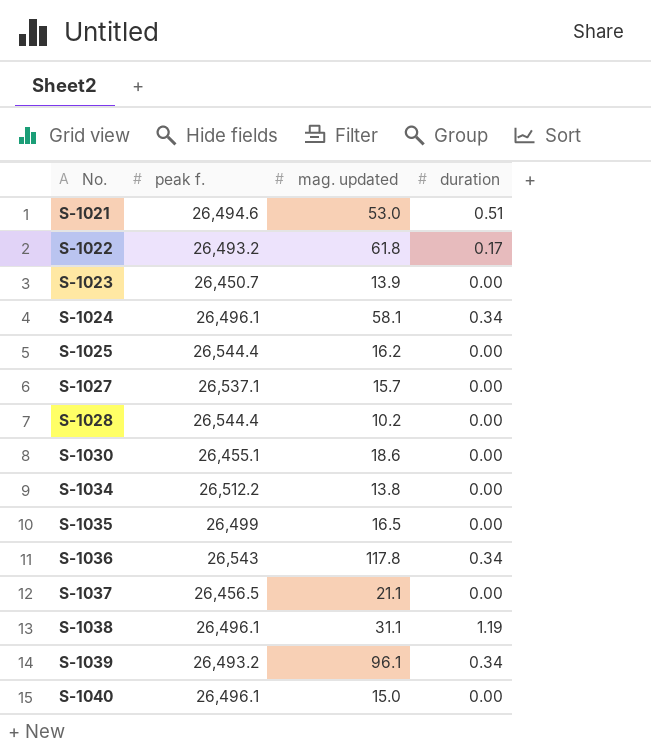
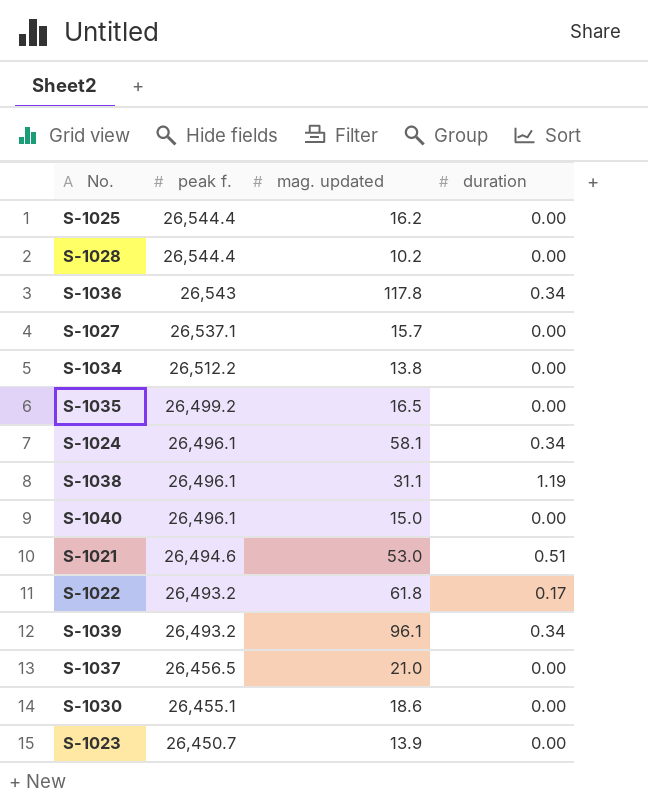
row order: No. ascending -> peak f. descending
S-1035 | peak f.: 26,499 -> 26,499.2
S-1037 | mag. updated: 21.1 -> 21.0

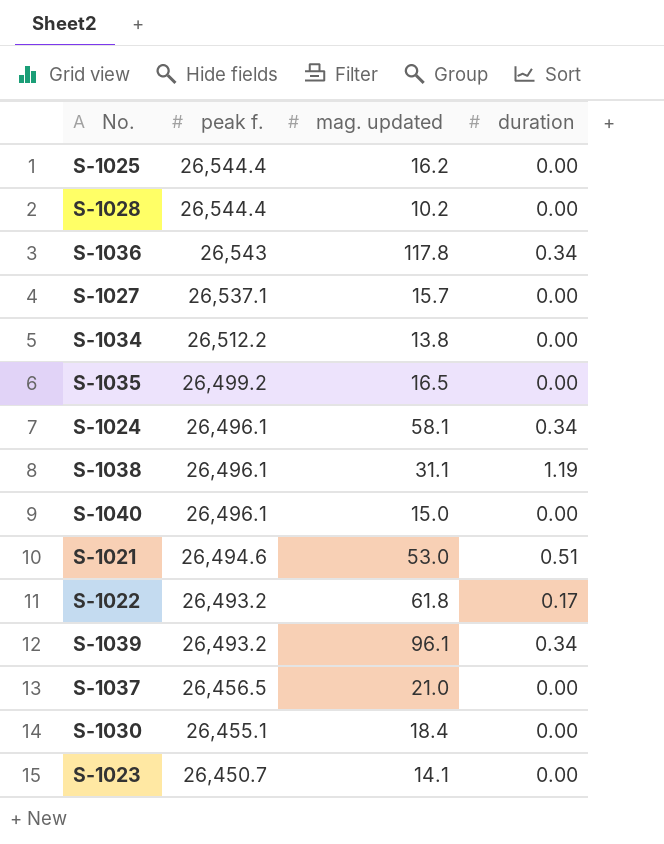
S-1030 | mag. updated: 18.6 -> 18.4
S-1023 | mag. updated: 13.9 -> 14.1

